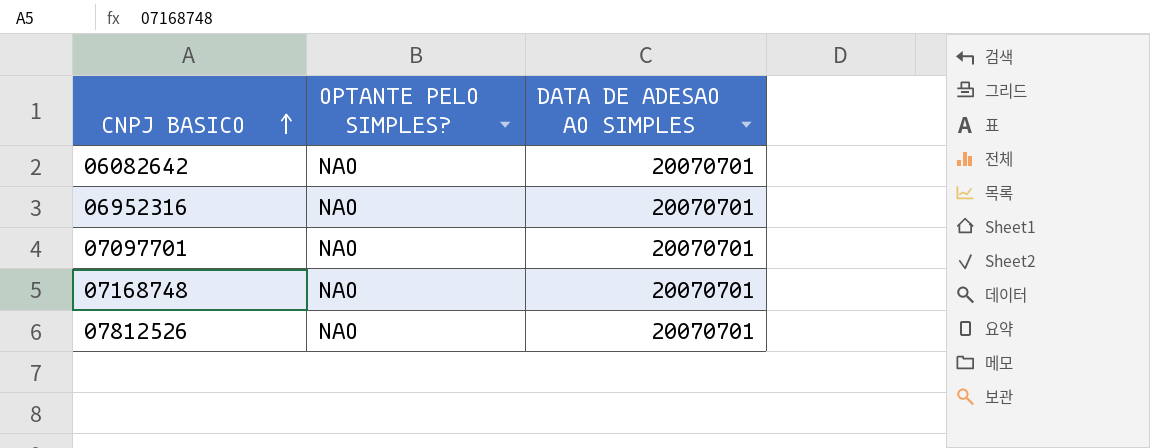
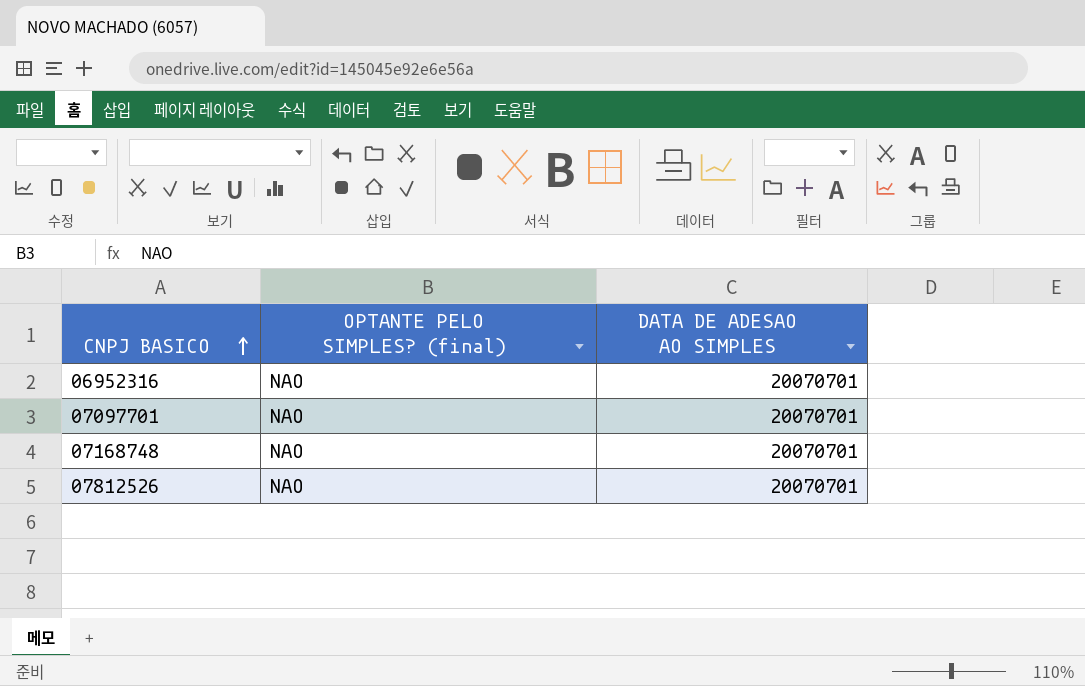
column name: OPTANTE PELO SIMPLES? -> OPTANTE PELO SIMPLES? (final)
row 06082642: NAO | 20070701 -> none

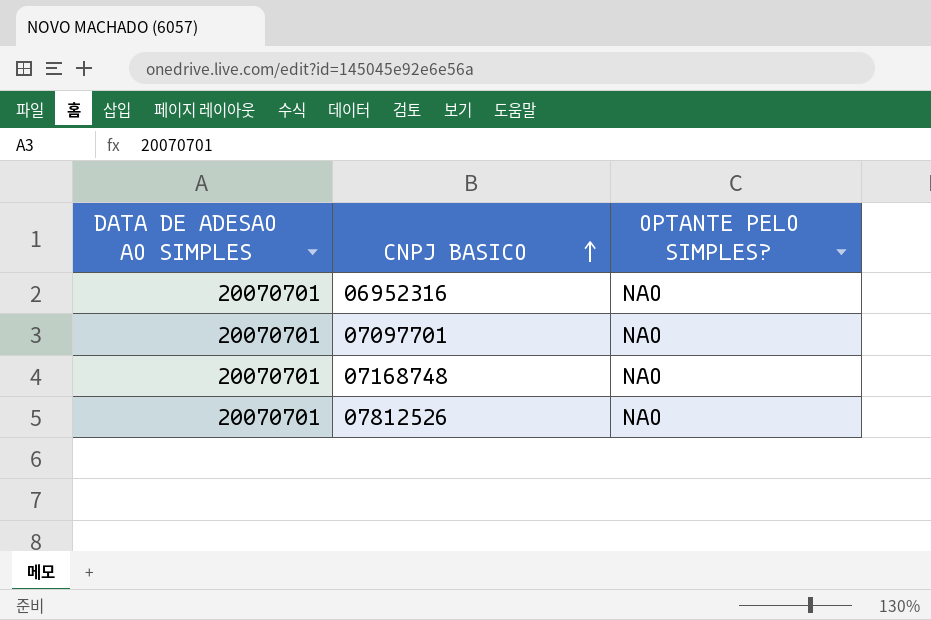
column DATA DE ADESAO AO SIMPLES | position: 3 -> 1
column name: OPTANTE PELO SIMPLES? (final) -> OPTANTE PELO SIMPLES?

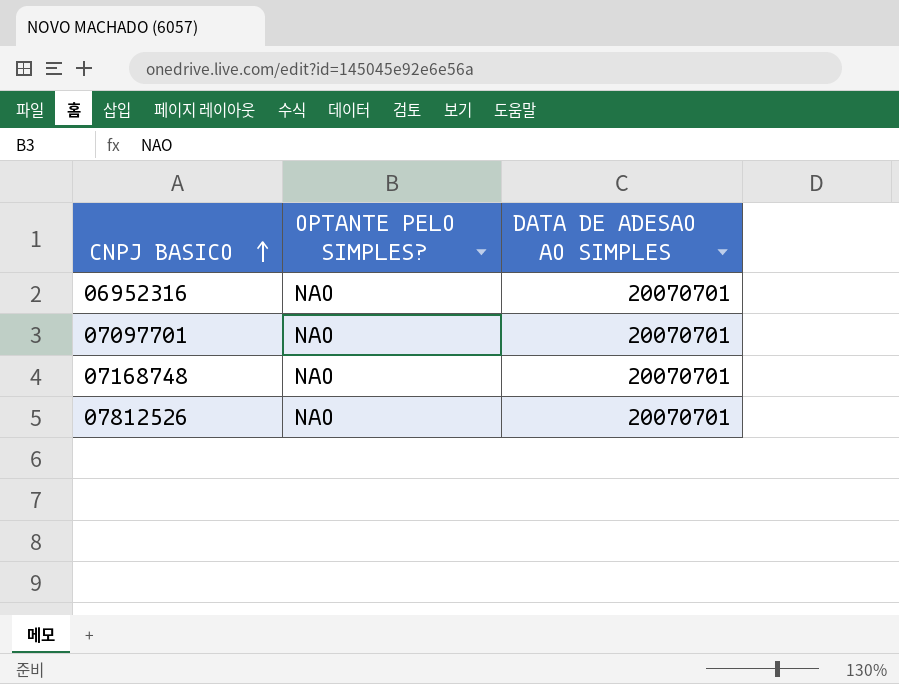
column DATA DE ADESAO AO SIMPLES | position: 1 -> 3

